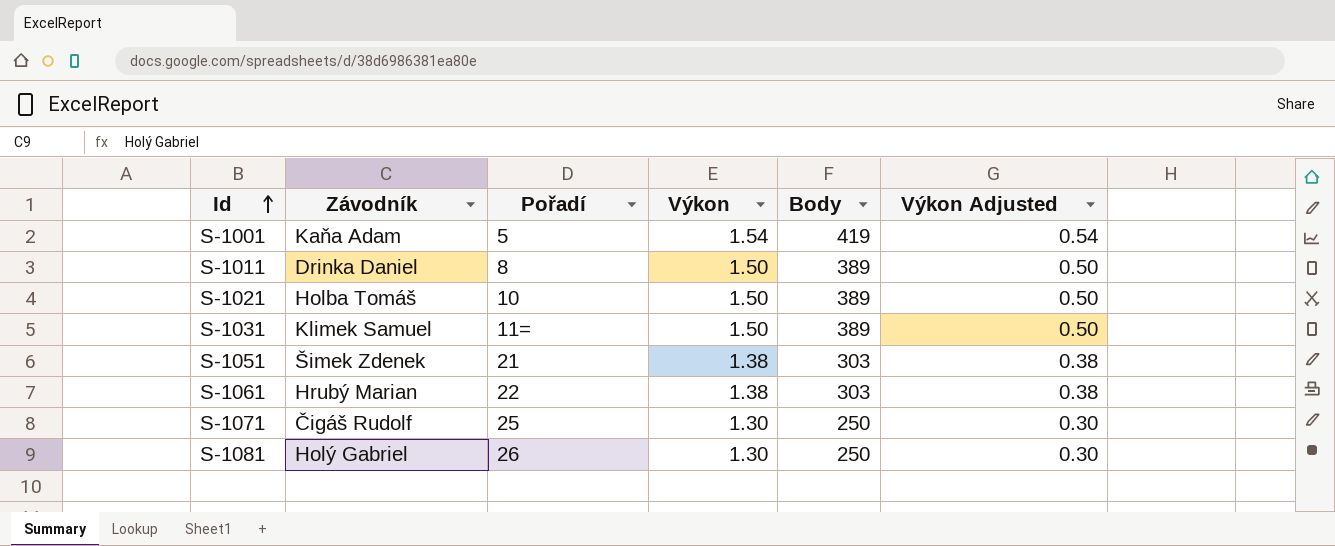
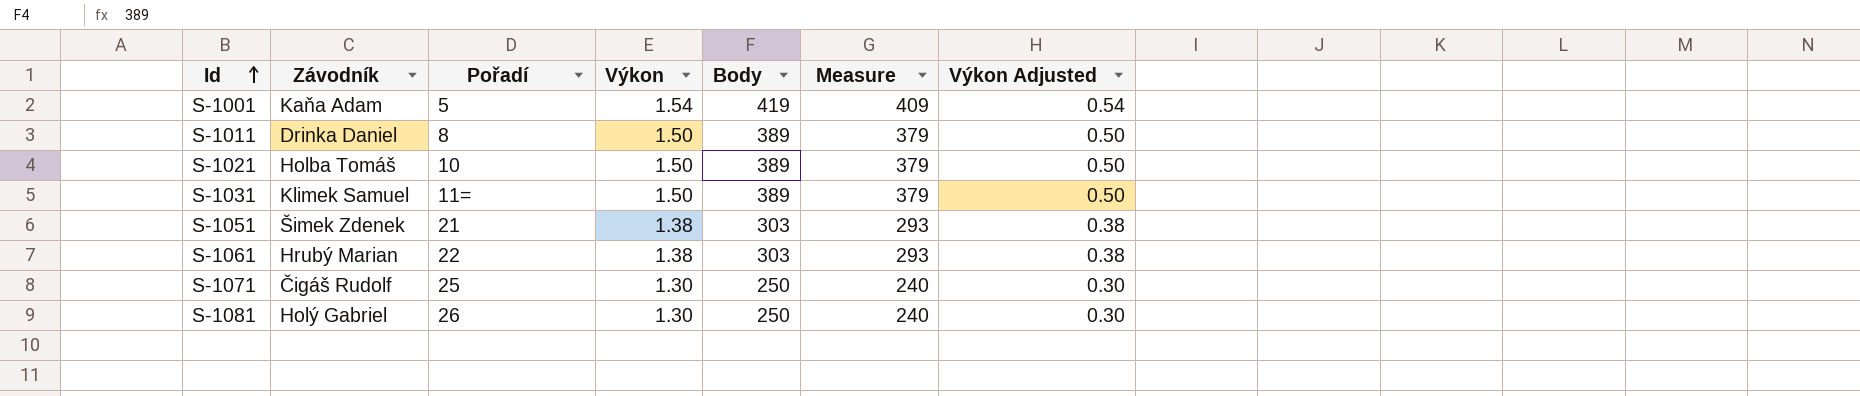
column Measure | formula: none -> [Body] - 10

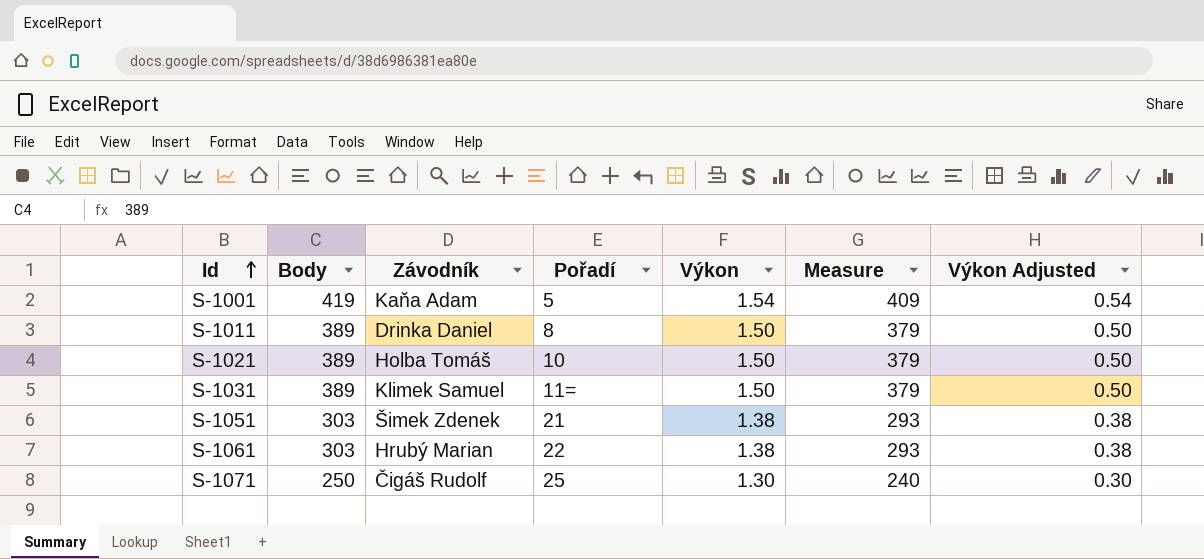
column Body | position: 5 -> 2
row S-1081: Holý Gabriel | 26 | 1.30 | 250 | 240 | 0.30 -> none

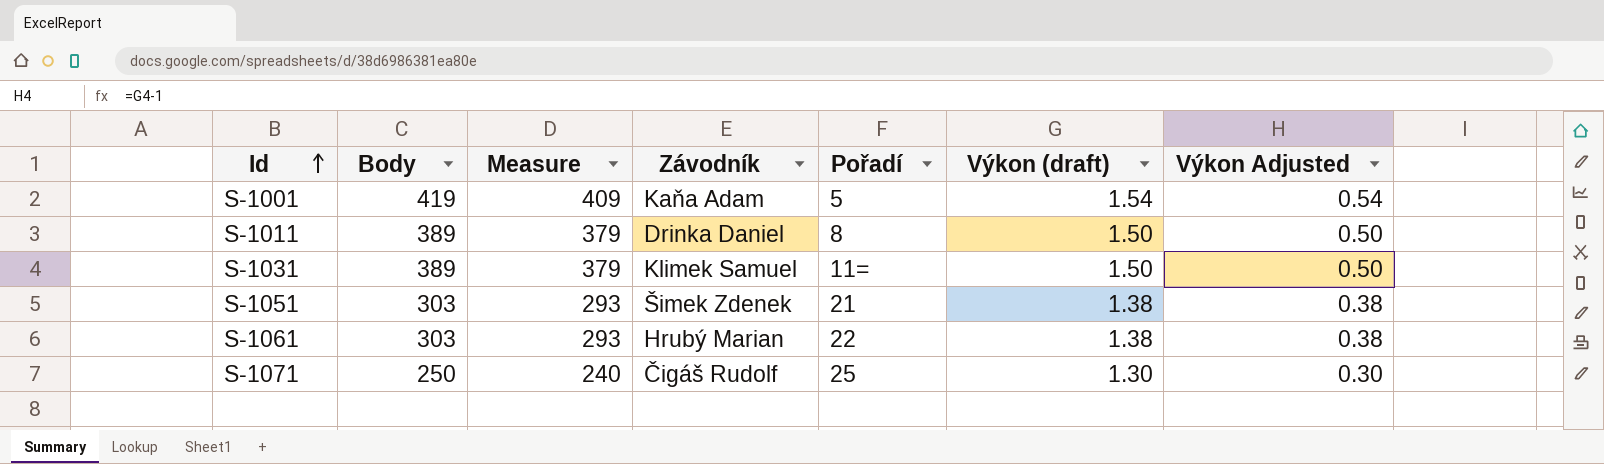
column Measure | position: 6 -> 3
column name: Výkon -> Výkon (draft)
row S-1021: 389 | Holba Tomáš | 10 | 1.50 | 379 | 0.50 -> none

